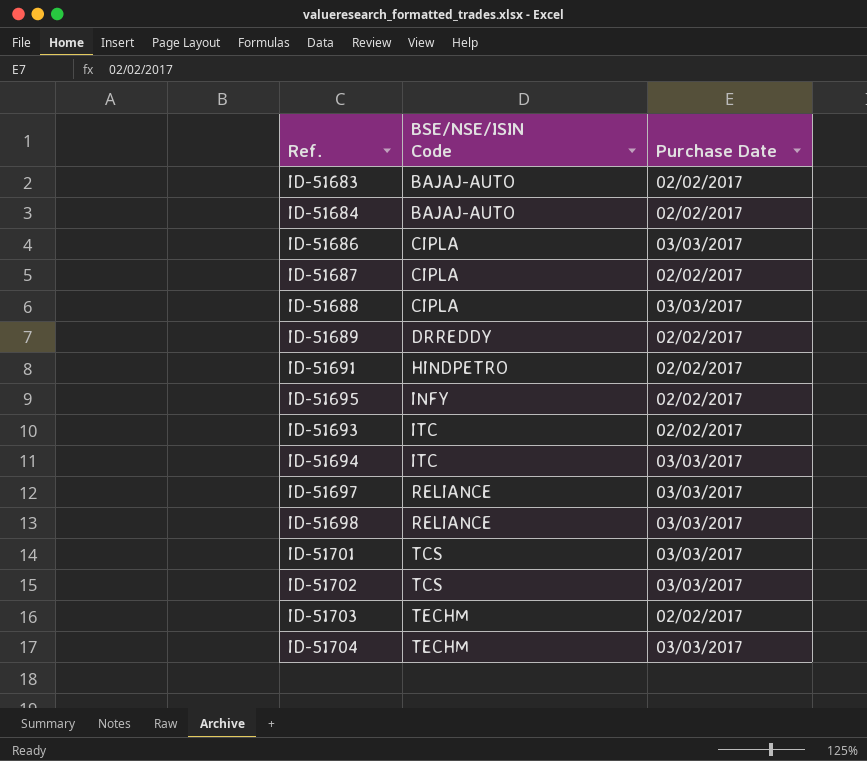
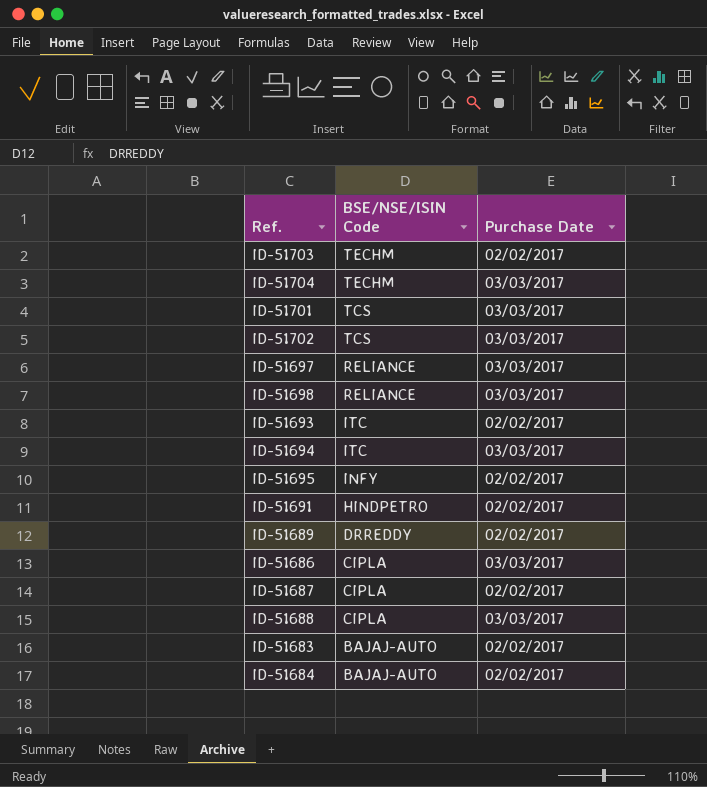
row order: BSE/NSE/ISIN Code ascending -> BSE/NSE/ISIN Code descending

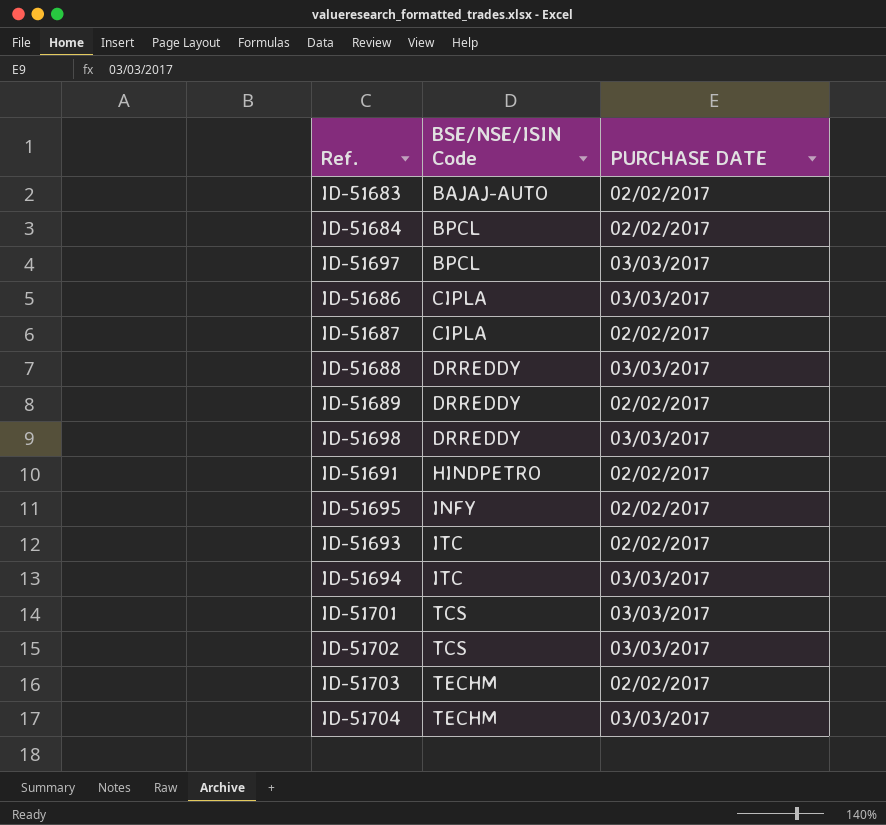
row order: BSE/NSE/ISIN Code descending -> BSE/NSE/ISIN Code ascending
column name: Purchase Date -> PURCHASE DATE
ID-51684 | BSE/NSE/ISIN Code: BAJAJ-AUTO -> BPCL
ID-51697 | BSE/NSE/ISIN Code: RELIANCE -> BPCL
ID-51688 | BSE/NSE/ISIN Code: CIPLA -> DRREDDY
ID-51698 | BSE/NSE/ISIN Code: RELIANCE -> DRREDDY

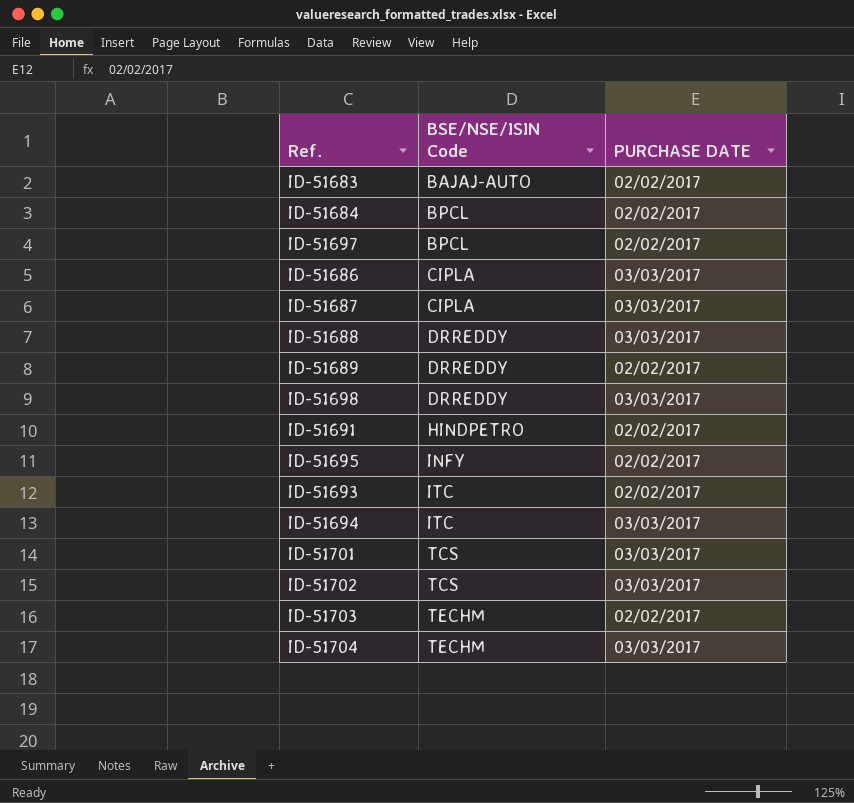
ID-51697 | PURCHASE DATE: 03/03/2017 -> 02/02/2017
ID-51687 | PURCHASE DATE: 02/02/2017 -> 03/03/2017

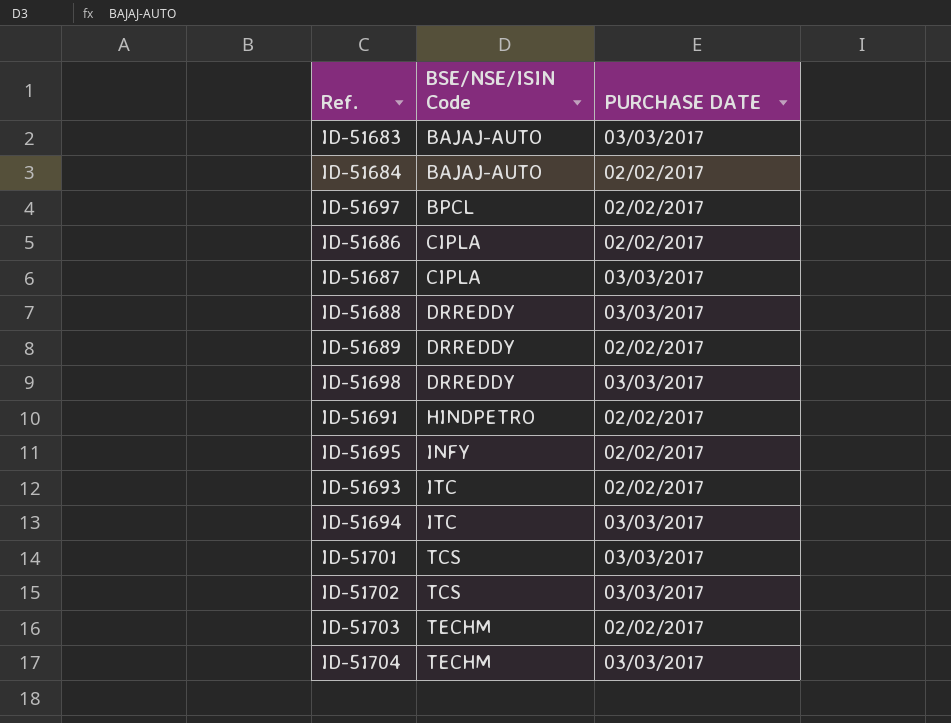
ID-51683 | PURCHASE DATE: 02/02/2017 -> 03/03/2017
ID-51684 | BSE/NSE/ISIN Code: BPCL -> BAJAJ-AUTO
ID-51686 | PURCHASE DATE: 03/03/2017 -> 02/02/2017

